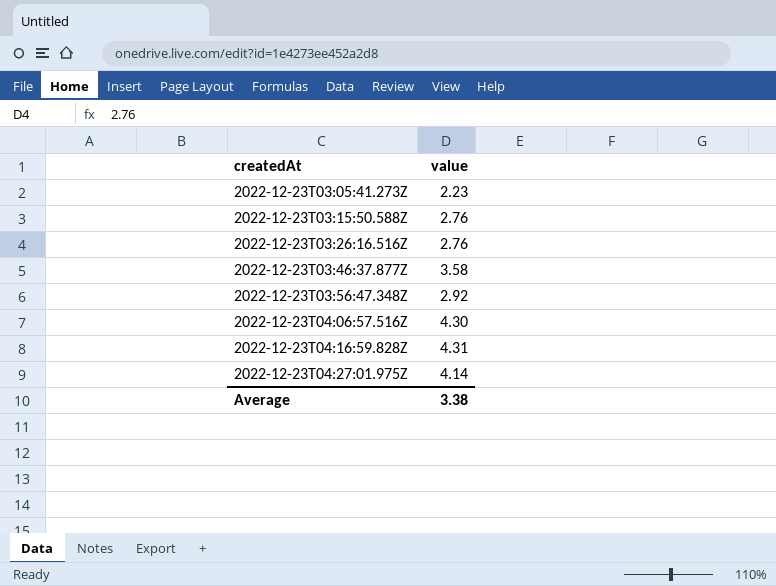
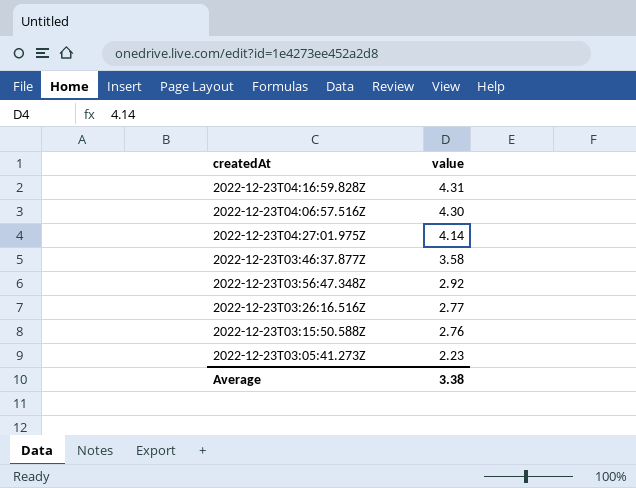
row order: createdAt ascending -> value descending
2022-12-23T03:26:16.516Z | value: 2.76 -> 2.77

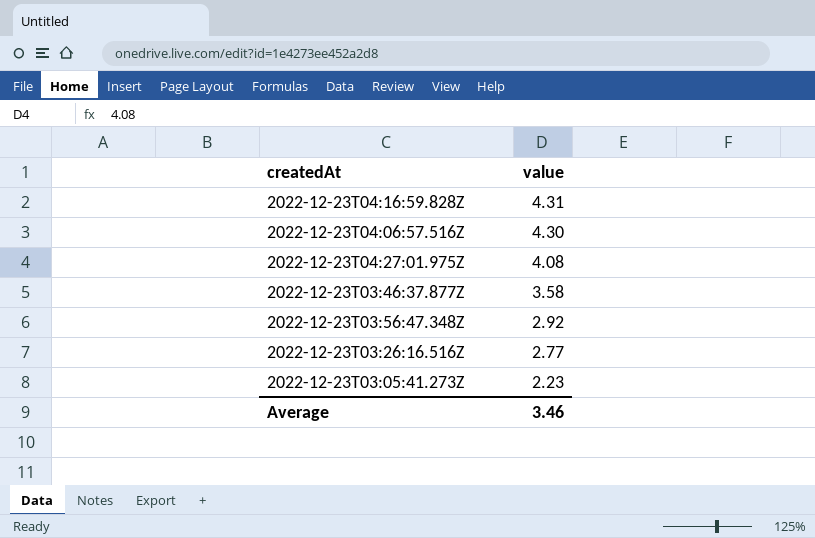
row 2022-12-23T03:15:50.588Z: 2.76 -> none
2022-12-23T04:27:01.975Z | value: 4.14 -> 4.08
Average | value: 3.38 -> 3.46

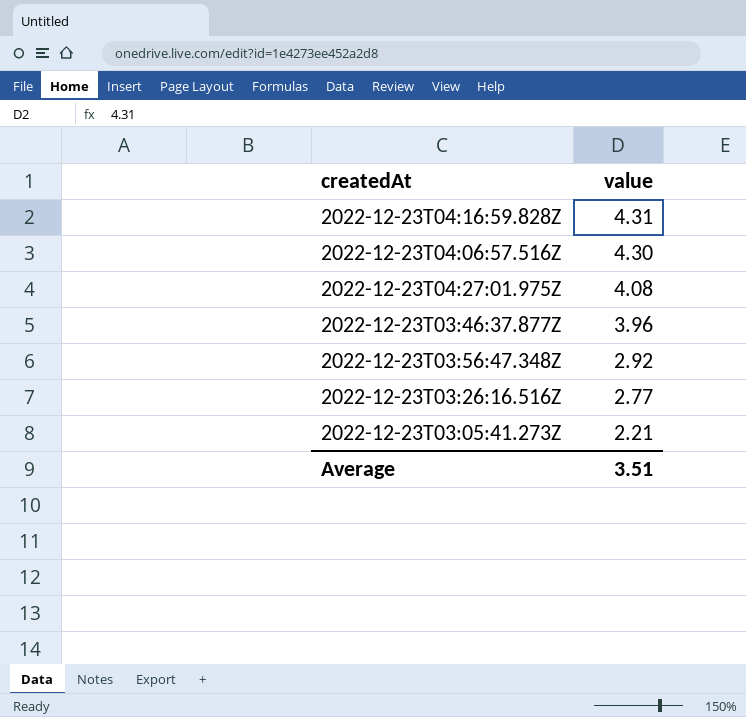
2022-12-23T03:46:37.877Z | value: 3.58 -> 3.96
2022-12-23T03:05:41.273Z | value: 2.23 -> 2.21
Average | value: 3.46 -> 3.51

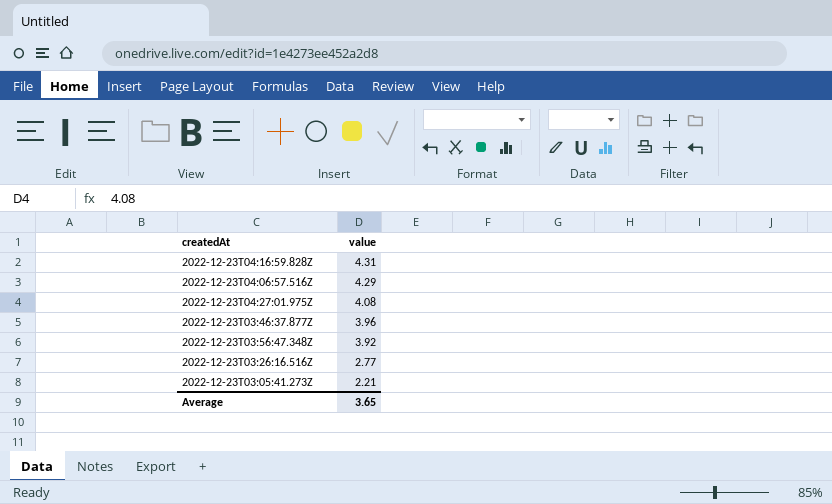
2022-12-23T04:06:57.516Z | value: 4.30 -> 4.29
2022-12-23T03:56:47.348Z | value: 2.92 -> 3.92
Average | value: 3.51 -> 3.65

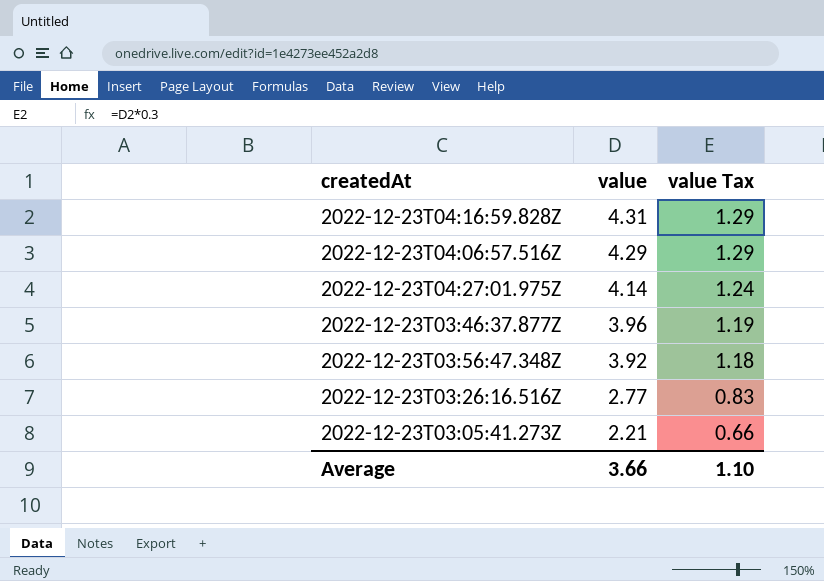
column value Tax | formula: none -> [value] * 0.3
2022-12-23T04:27:01.975Z | value: 4.08 -> 4.14
Average | value: 3.65 -> 3.66

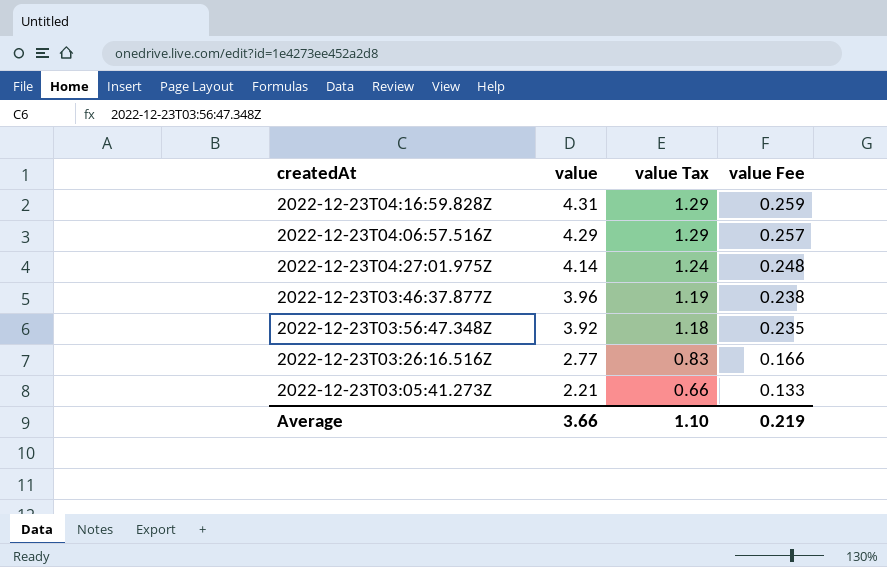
column value Fee | formula: none -> [value] * 0.06

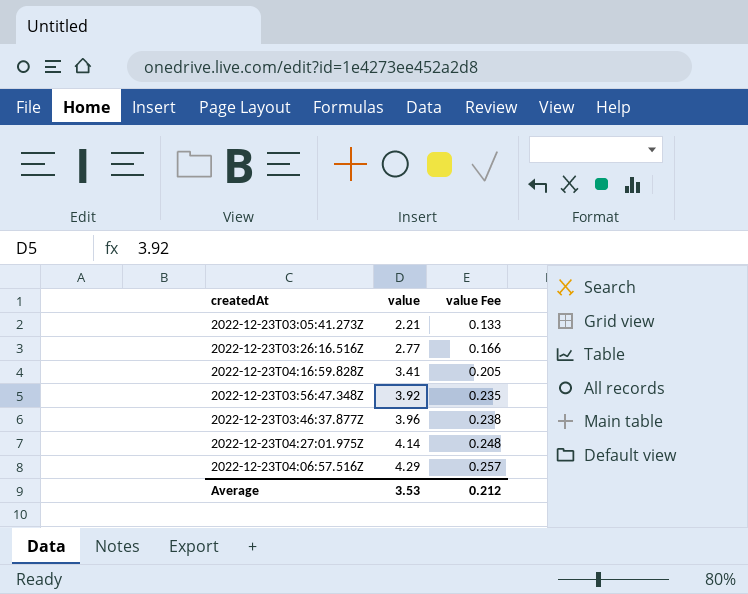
row order: value descending -> value ascending
column value Tax | formula: [value] * 0.3 -> none
2022-12-23T04:16:59.828Z | value: 4.31 -> 3.41
2022-12-23T04:16:59.828Z | value Fee: 0.259 -> 0.205
Average | value: 3.66 -> 3.53
Average | value Fee: 0.219 -> 0.212

